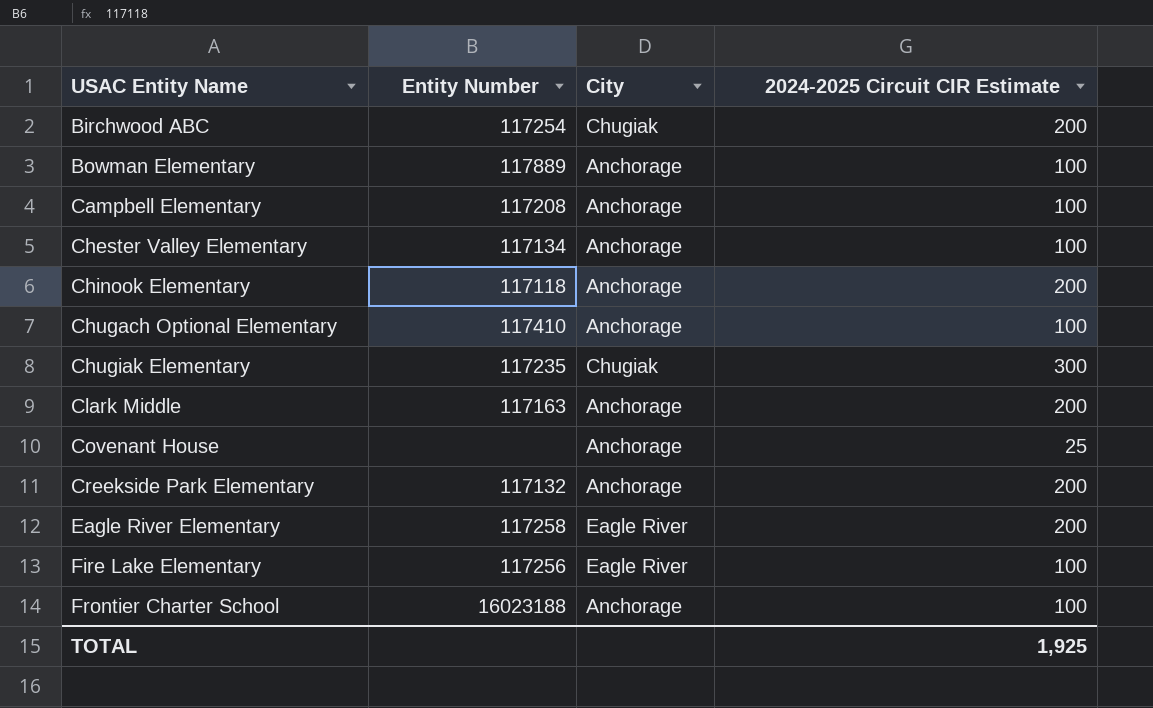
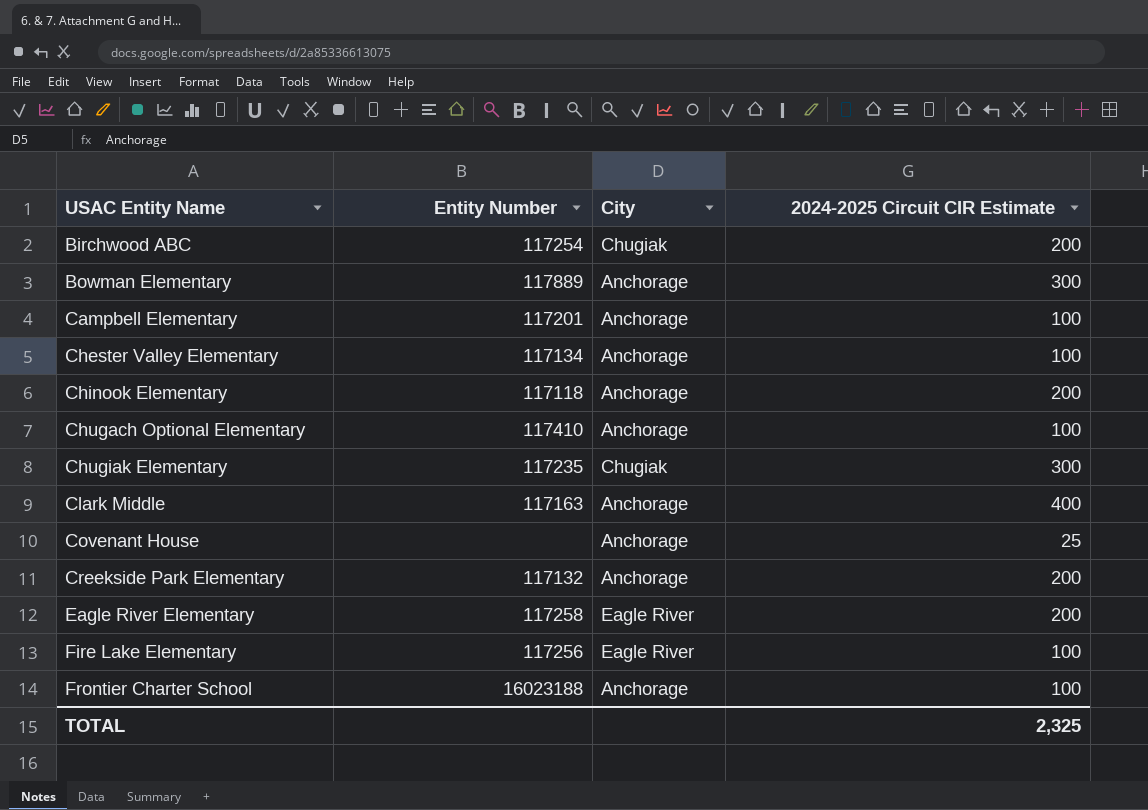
Bowman Elementary | 2024-2025 Circuit CIR Estimate: 100 -> 300
Campbell Elementary | Entity Number: 117208 -> 117201
Clark Middle | 2024-2025 Circuit CIR Estimate: 200 -> 400
TOTAL | 2024-2025 Circuit CIR Estimate: 1,925 -> 2,325

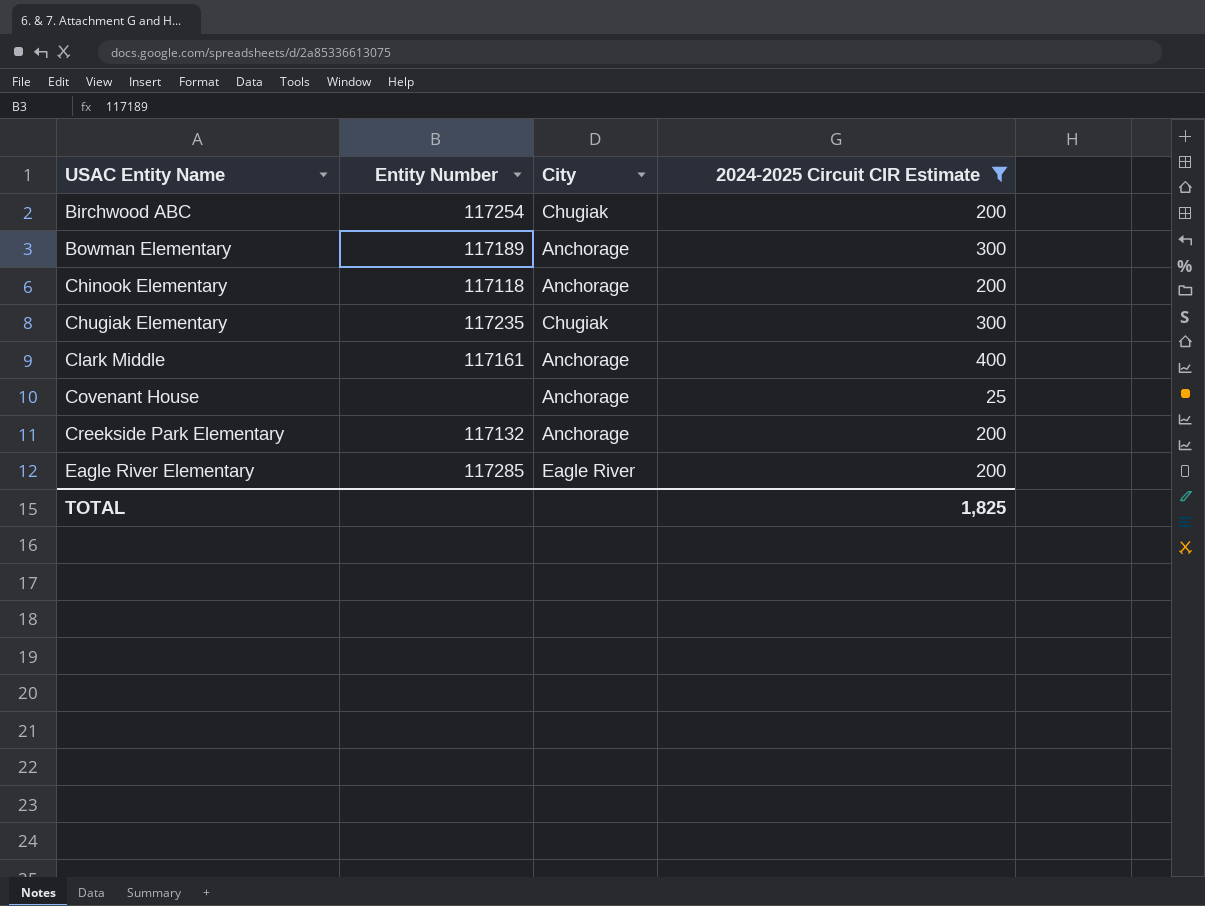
filter: none -> 2024-2025 Circuit CIR Estimate != 100
Bowman Elementary | Entity Number: 117889 -> 117189
Clark Middle | Entity Number: 117163 -> 117161
Eagle River Elementary | Entity Number: 117258 -> 117285
TOTAL | 2024-2025 Circuit CIR Estimate: 2,325 -> 1,825

